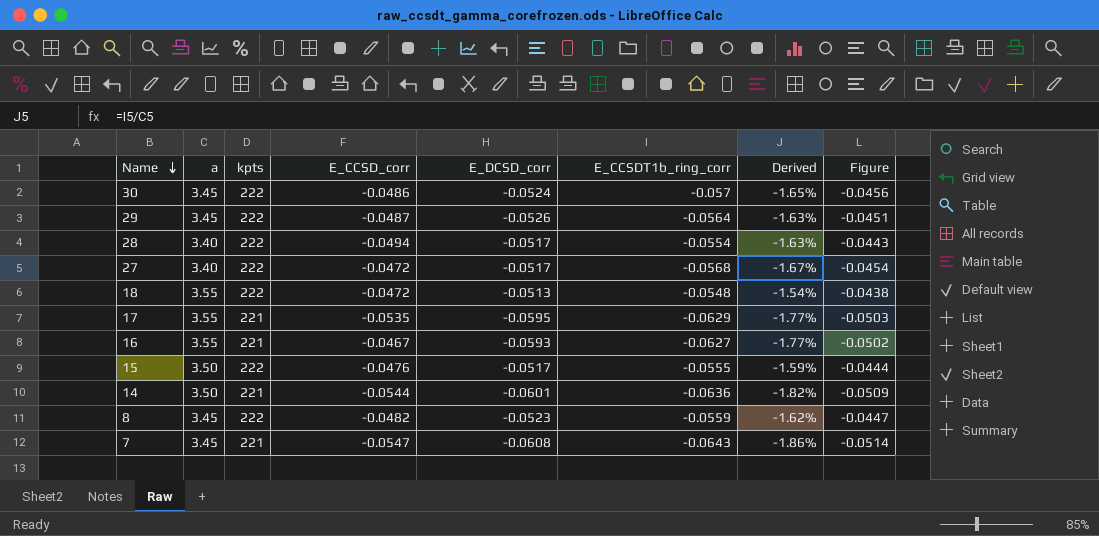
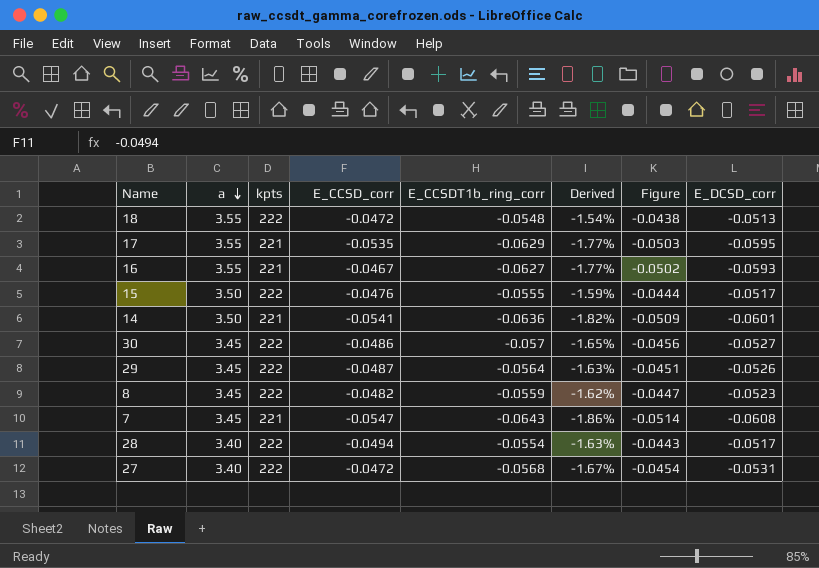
row order: Name descending -> a descending
column E_DCSD_corr | position: 5 -> 8
14 | E_CCSD_corr: -0.0544 -> -0.0541
30 | E_DCSD_corr: -0.0524 -> -0.0527
27 | E_DCSD_corr: -0.0517 -> -0.0531

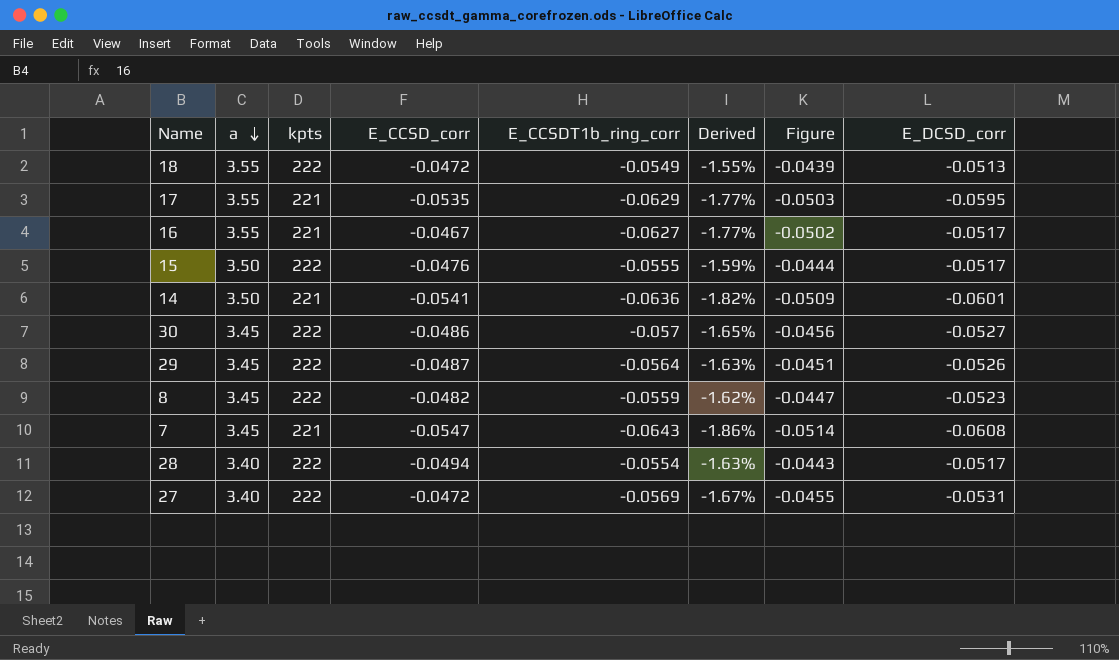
18 | E_CCSDT1b_ring_corr: -0.0548 -> -0.0549
18 | Derived: -1.54% -> -1.55%
18 | Figure: -0.0438 -> -0.0439
16 | E_DCSD_corr: -0.0593 -> -0.0517
27 | E_CCSDT1b_ring_corr: -0.0568 -> -0.0569
27 | Figure: -0.0454 -> -0.0455

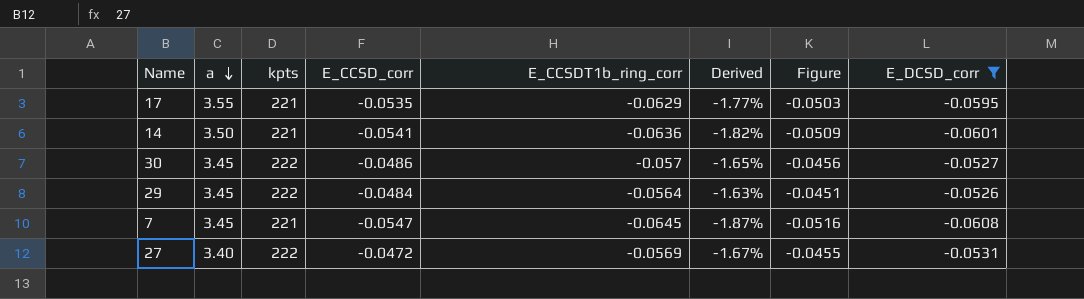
filter: none -> E_DCSD_corr <= -0.0526
29 | E_CCSD_corr: -0.0487 -> -0.0484
7 | E_CCSDT1b_ring_corr: -0.0643 -> -0.0645
7 | Derived: -1.86% -> -1.87%
7 | Figure: -0.0514 -> -0.0516

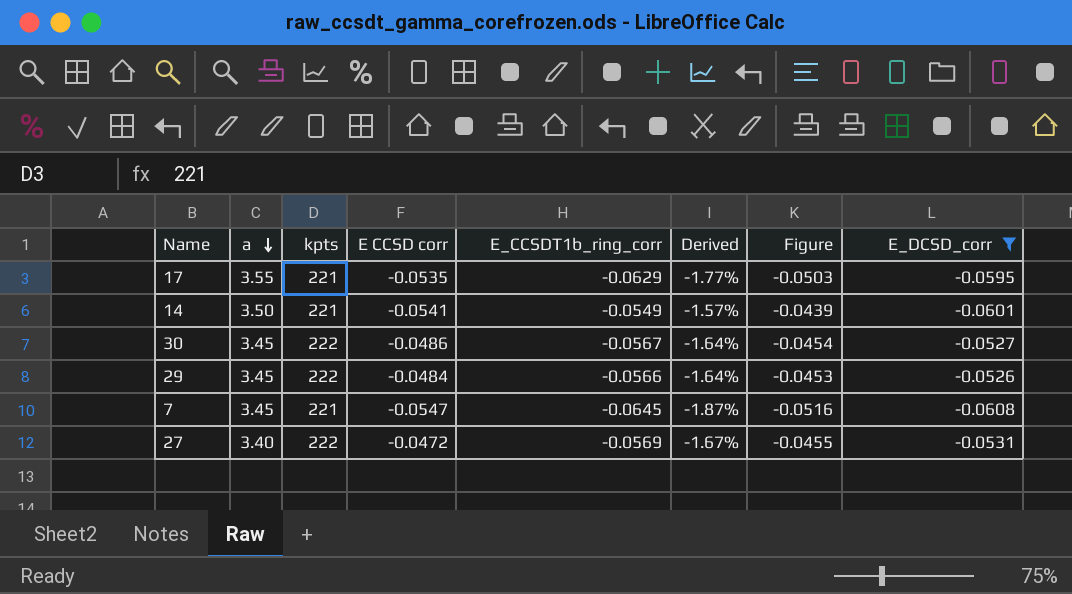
column name: E_CCSD_corr -> E CCSD corr
14 | E_CCSDT1b_ring_corr: -0.0636 -> -0.0549
14 | Derived: -1.82% -> -1.57%
14 | Figure: -0.0509 -> -0.0439
30 | E_CCSDT1b_ring_corr: -0.057 -> -0.0567
30 | Derived: -1.65% -> -1.64%
30 | Figure: -0.0456 -> -0.0454
29 | E_CCSDT1b_ring_corr: -0.0564 -> -0.0566
29 | Derived: -1.63% -> -1.64%
29 | Figure: -0.0451 -> -0.0453

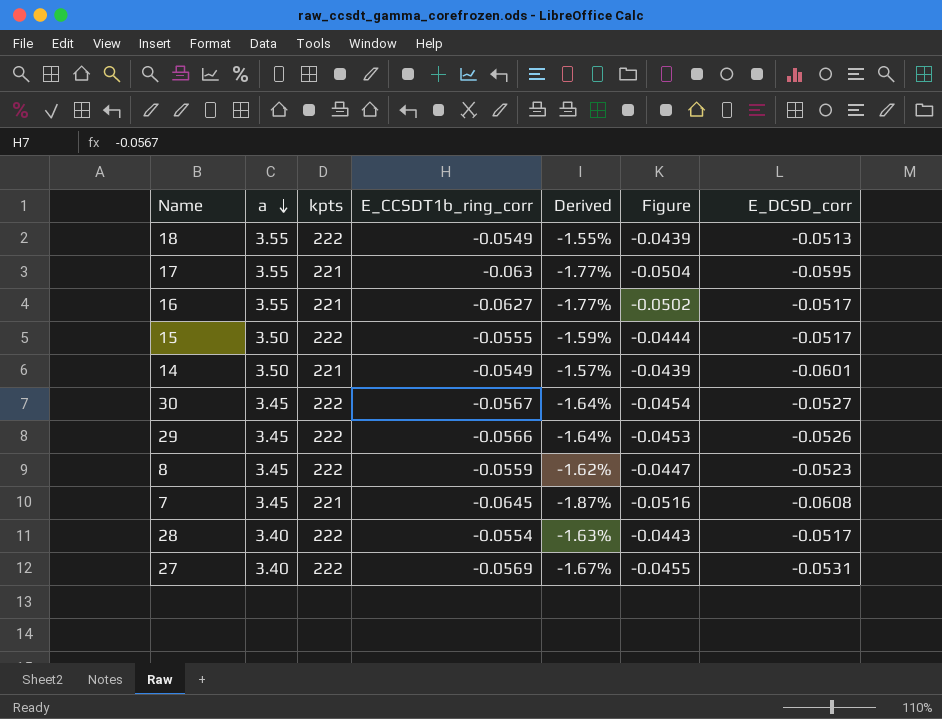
filter: E_DCSD_corr <= -0.0526 -> none
column E CCSD corr | position: 4 -> none
17 | E_CCSDT1b_ring_corr: -0.0629 -> -0.063
17 | Figure: -0.0503 -> -0.0504

